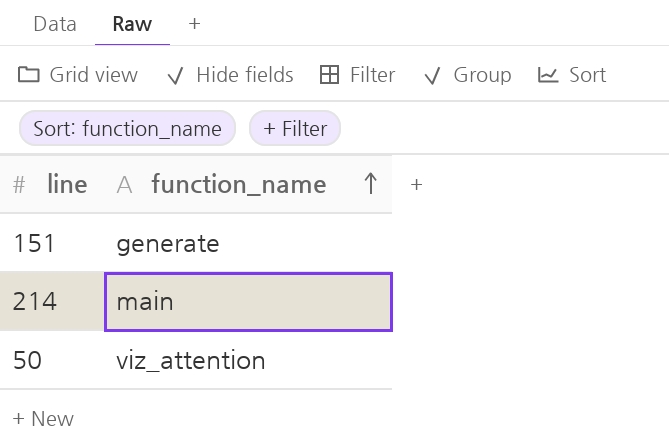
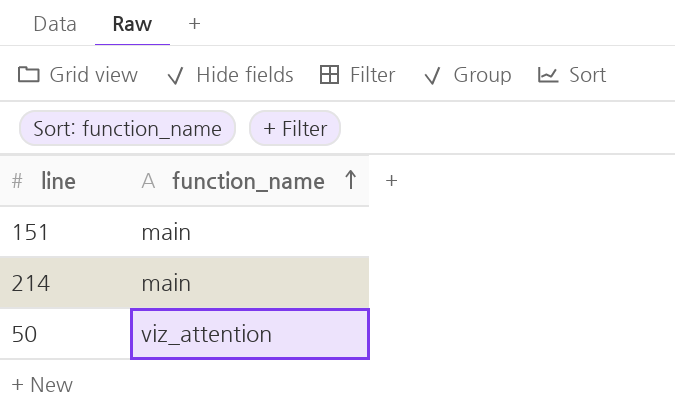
151 | function_name: generate -> main

